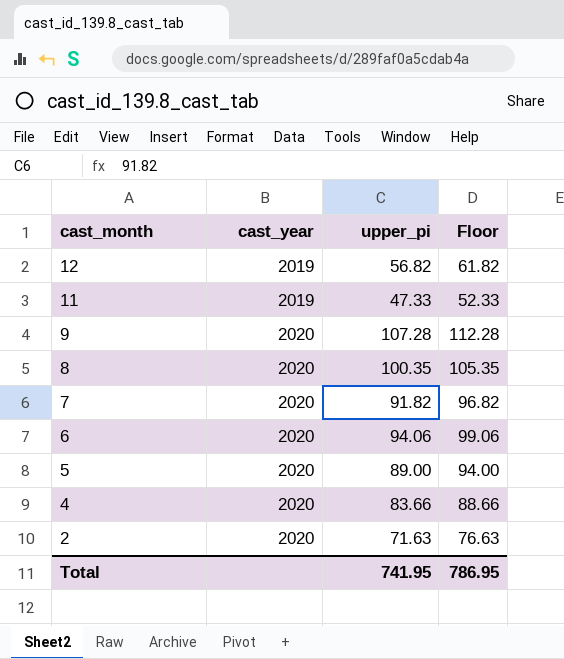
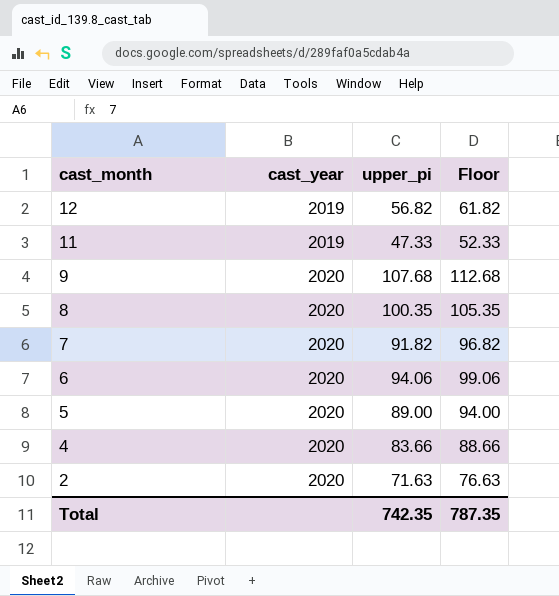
9 | upper_pi: 107.28 -> 107.68
9 | Floor: 112.28 -> 112.68
Total | upper_pi: 741.95 -> 742.35
Total | Floor: 786.95 -> 787.35

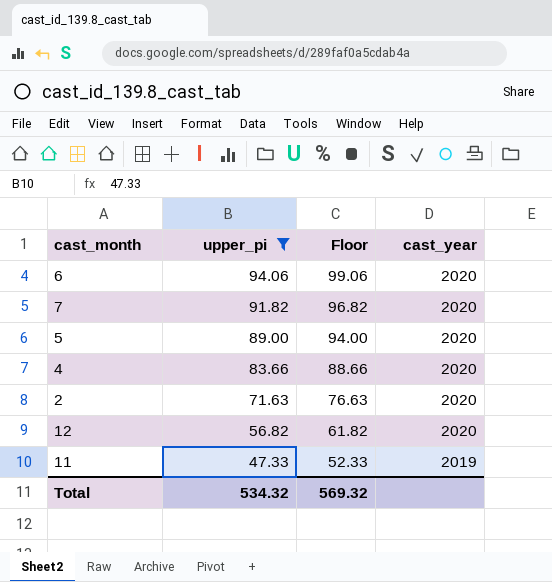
filter: none -> upper_pi <= 94.06
row order: cast_month descending -> upper_pi descending
column cast_year | position: 2 -> 4
12 | cast_year: 2019 -> 2020
Total | upper_pi: 742.35 -> 534.32
Total | Floor: 787.35 -> 569.32

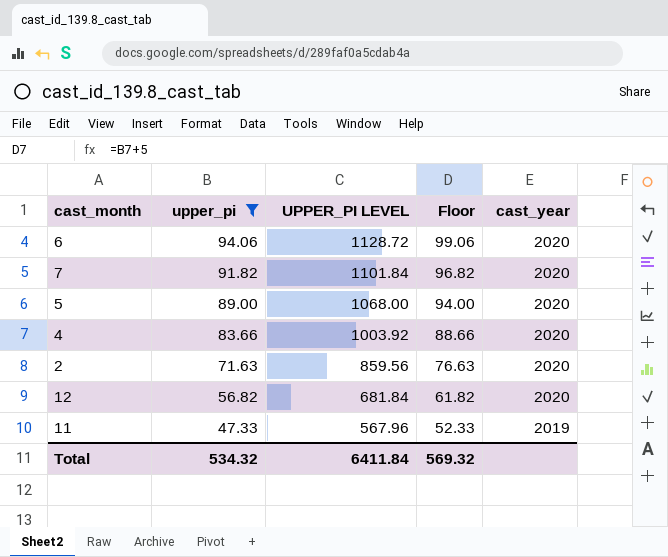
column UPPER_PI LEVEL | formula: none -> [upper_pi] * 12

